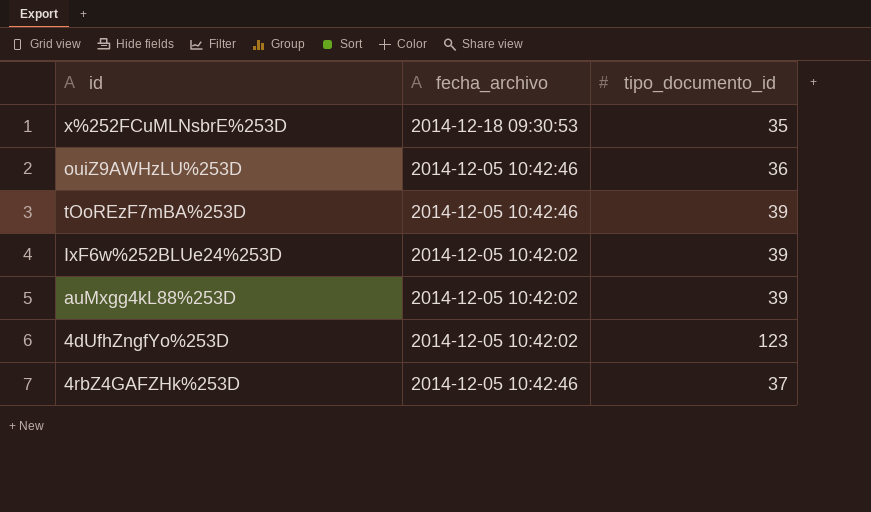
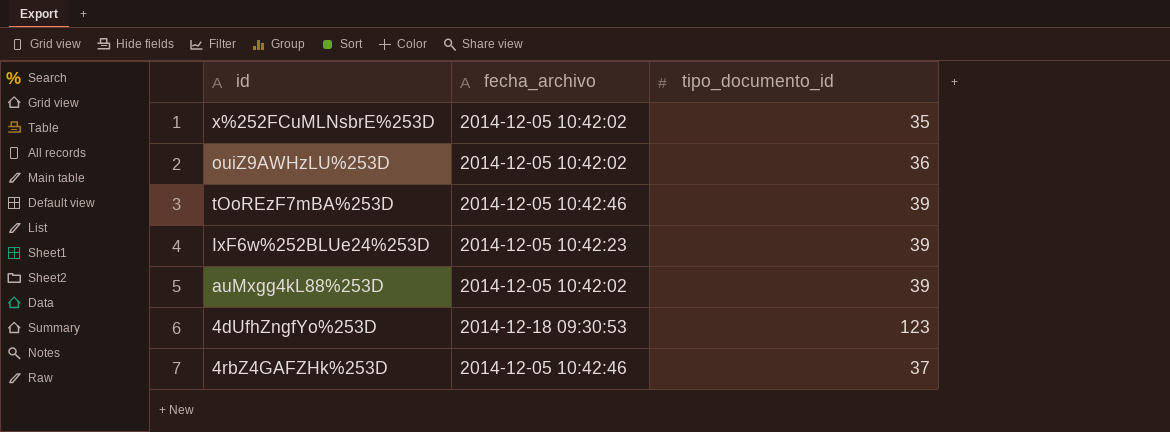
x%252FCuMLNsbrE%253D | fecha_archivo: 2014-12-18 09:30:53 -> 2014-12-05 10:42:02
ouiZ9AWHzLU%253D | fecha_archivo: 2014-12-05 10:42:46 -> 2014-12-05 10:42:02
IxF6w%252BLUe24%253D | fecha_archivo: 2014-12-05 10:42:02 -> 2014-12-05 10:42:23
4dUfhZngfYo%253D | fecha_archivo: 2014-12-05 10:42:02 -> 2014-12-18 09:30:53

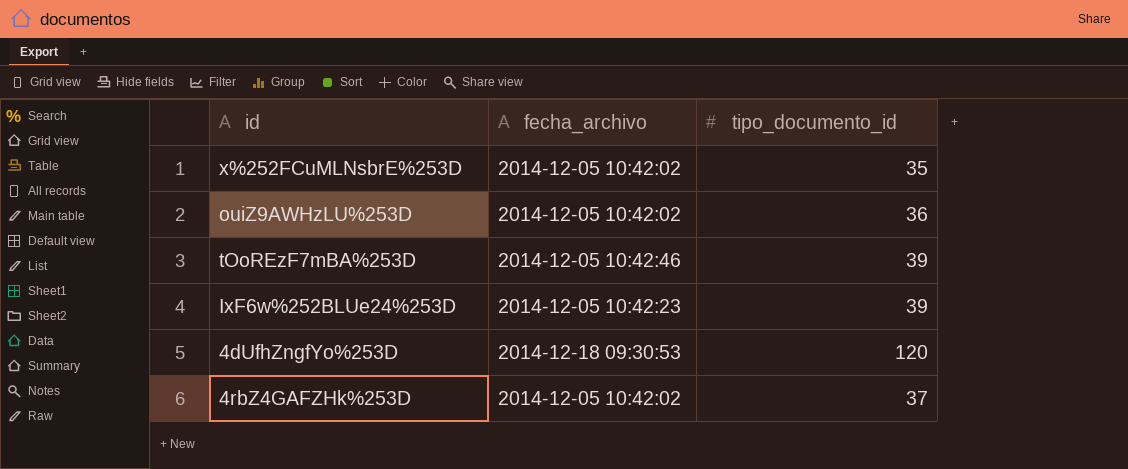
row auMxgg4kL88%253D: 2014-12-05 10:42:02 | 39 -> none
4dUfhZngfYo%253D | tipo_documento_id: 123 -> 120
4rbZ4GAFZHk%253D | fecha_archivo: 2014-12-05 10:42:46 -> 2014-12-05 10:42:02

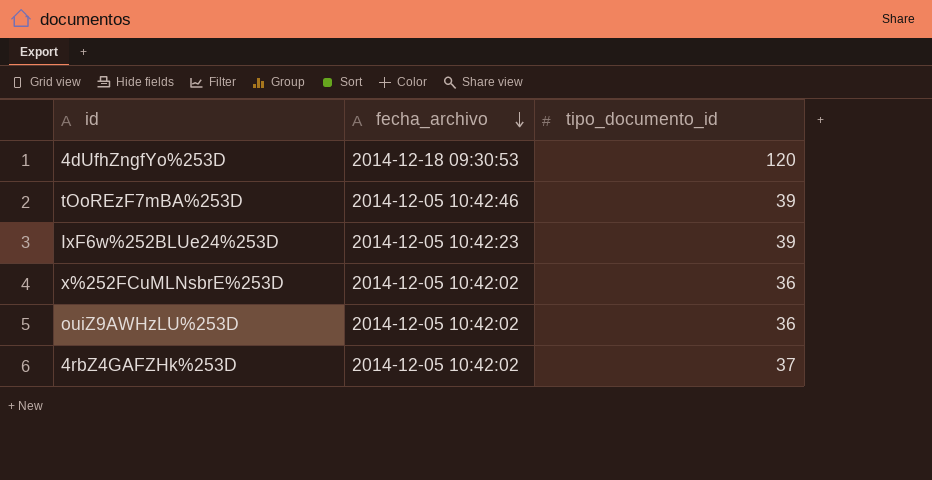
row order: none -> fecha_archivo descending
x%252FCuMLNsbrE%253D | tipo_documento_id: 35 -> 36

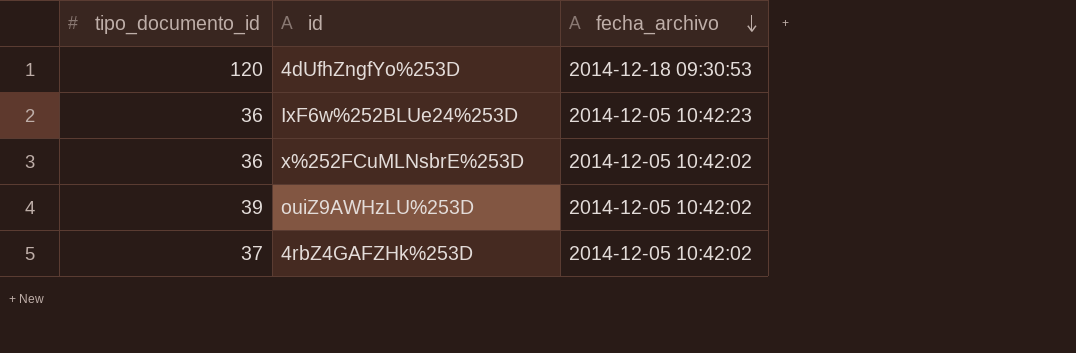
column tipo_documento_id | position: 3 -> 1
row tOoREzF7mBA%253D: 2014-12-05 10:42:46 | 39 -> none
IxF6w%252BLUe24%253D | tipo_documento_id: 39 -> 36
ouiZ9AWHzLU%253D | tipo_documento_id: 36 -> 39

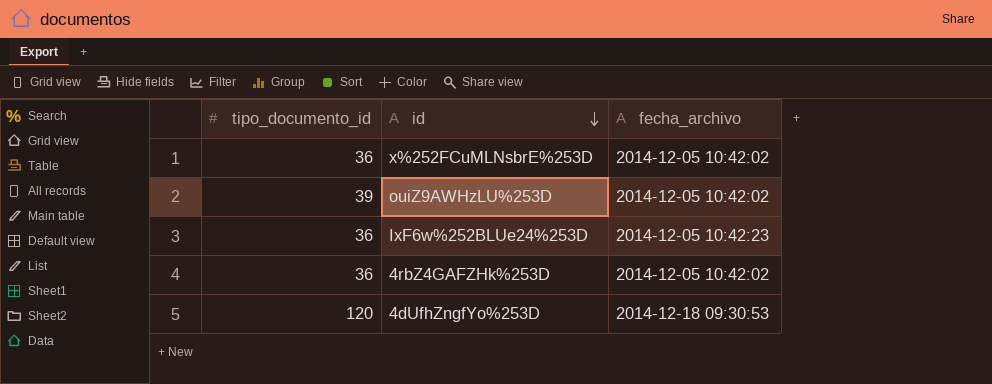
row order: fecha_archivo descending -> id descending
4rbZ4GAFZHk%253D | tipo_documento_id: 37 -> 36

